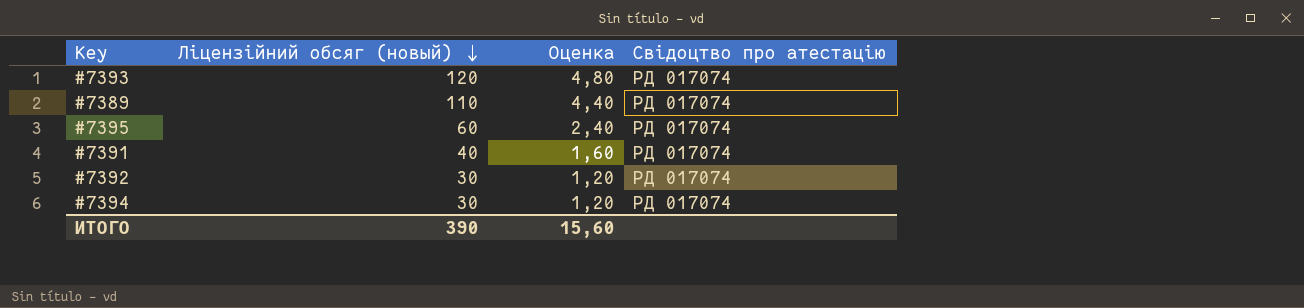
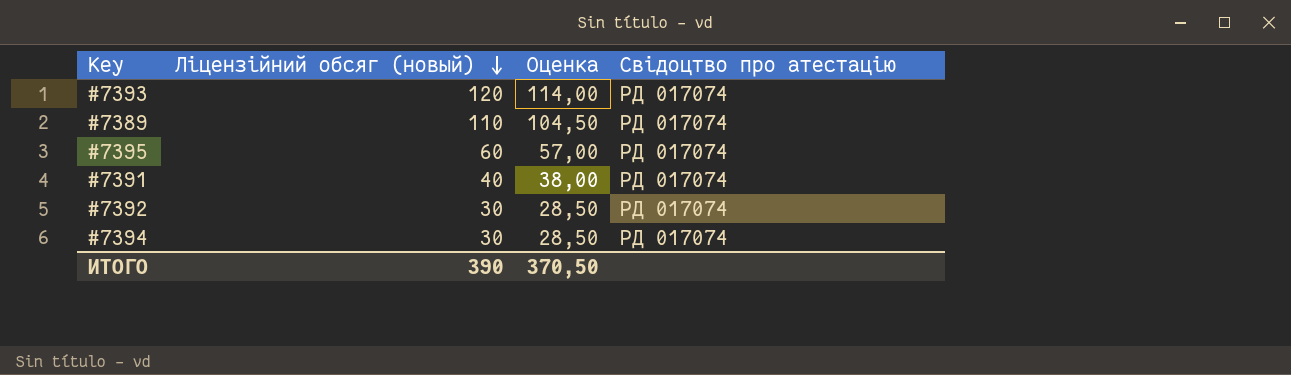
column Оценка | formula: [Ліцензійний обсяг (новый)] * 0,04 -> [Ліцензійний обсяг (новый)] * 0,95
#7391 | Свідоцтво про атестацію: PД 017074 -> РД 017074
ИТОГО | Оценка: 15,60 -> 370,50

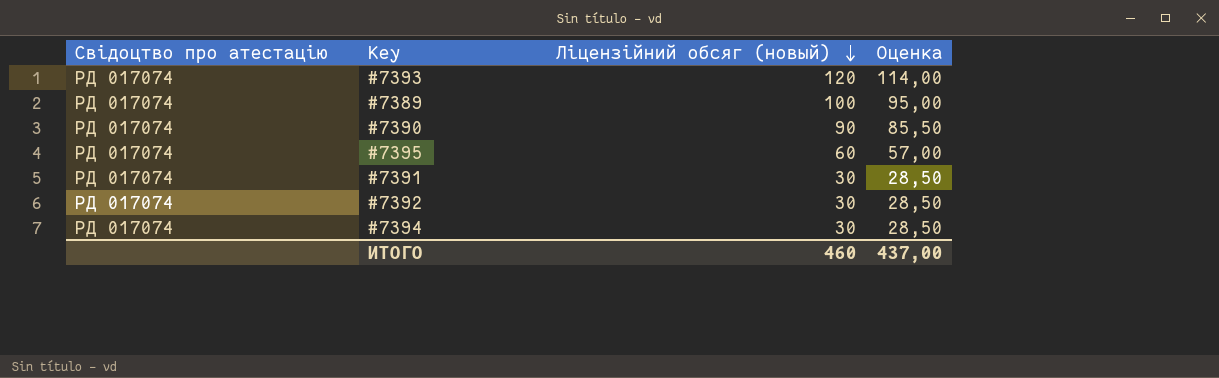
column Свідоцтво про атестацію | position: 4 -> 1
#7393 | Свідоцтво про атестацію: PД 017074 -> РД 017074
#7389 | Ліцензійний обсяг (новый): 110 -> 100
#7389 | Оценка: 104,50 -> 95,00
row #7390: none -> PД 017074 | 90 | 85,50
#7391 | Ліцензійний обсяг (новый): 40 -> 30
#7391 | Оценка: 38,00 -> 28,50
ИТОГО | Ліцензійний обсяг (новый): 390 -> 460
ИТОГО | Оценка: 370,50 -> 437,00

